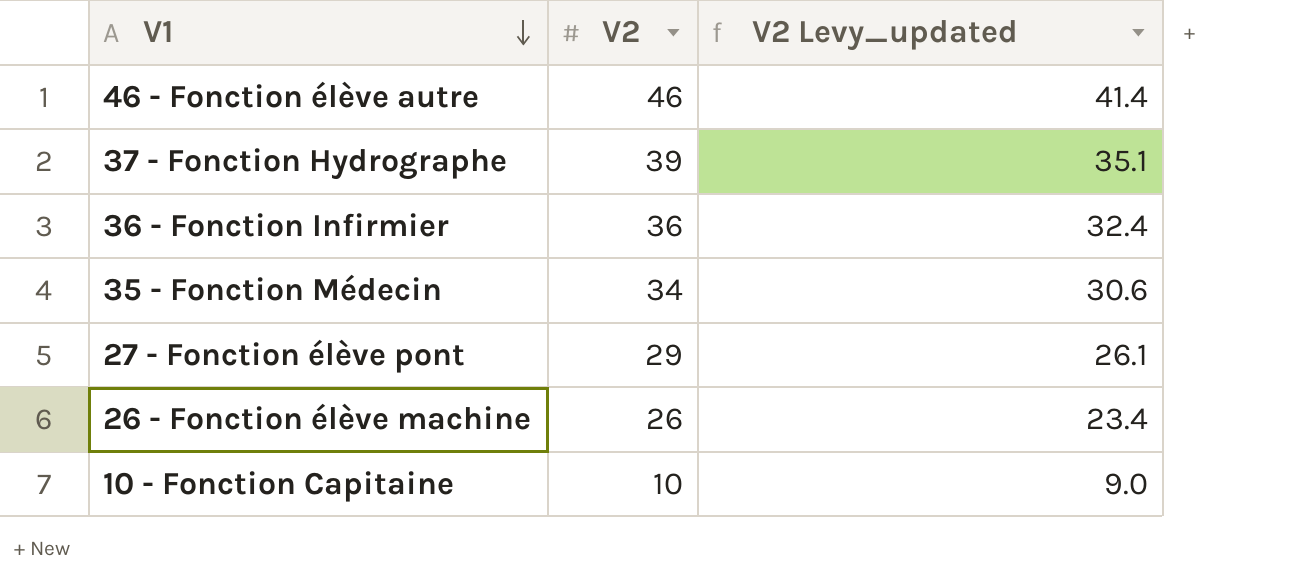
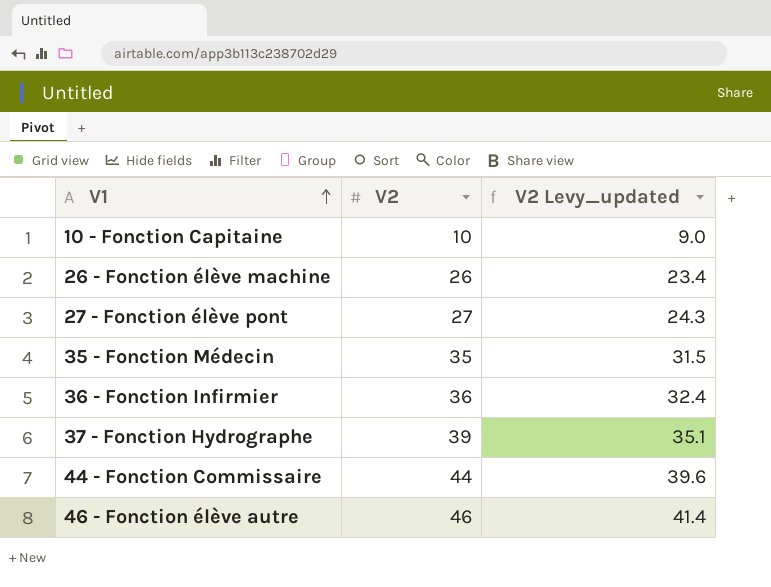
row order: V1 descending -> V1 ascending
27 - Fonction élève pont | V2: 29 -> 27
27 - Fonction élève pont | V2 Levy_updated: 26.1 -> 24.3
35 - Fonction Médecin | V2: 34 -> 35
35 - Fonction Médecin | V2 Levy_updated: 30.6 -> 31.5
row 44 - Fonction Commissaire: none -> 44 | 39.6

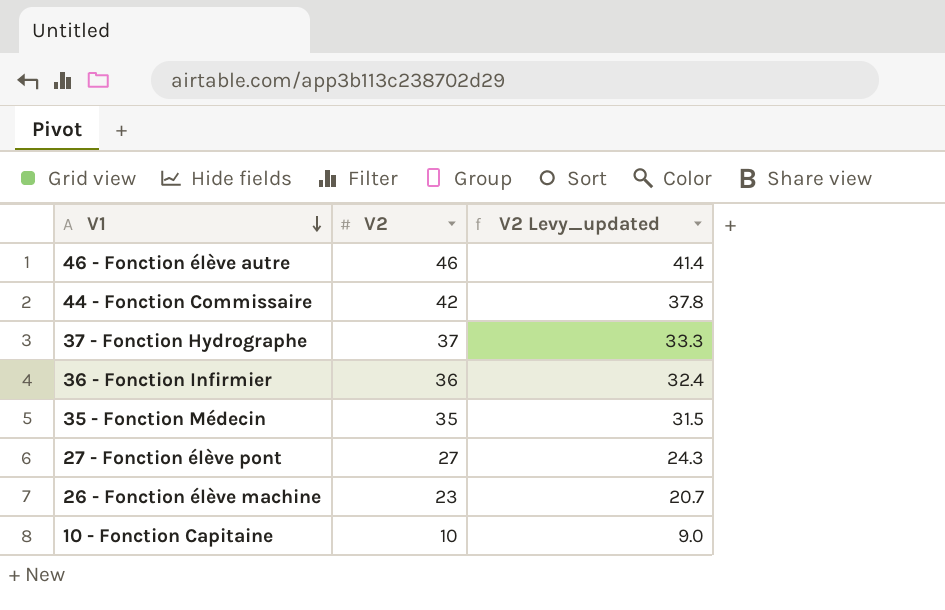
row order: V1 ascending -> V1 descending
44 - Fonction Commissaire | V2: 44 -> 42
44 - Fonction Commissaire | V2 Levy_updated: 39.6 -> 37.8
37 - Fonction Hydrographe | V2: 39 -> 37
37 - Fonction Hydrographe | V2 Levy_updated: 35.1 -> 33.3
26 - Fonction élève machine | V2: 26 -> 23
26 - Fonction élève machine | V2 Levy_updated: 23.4 -> 20.7

